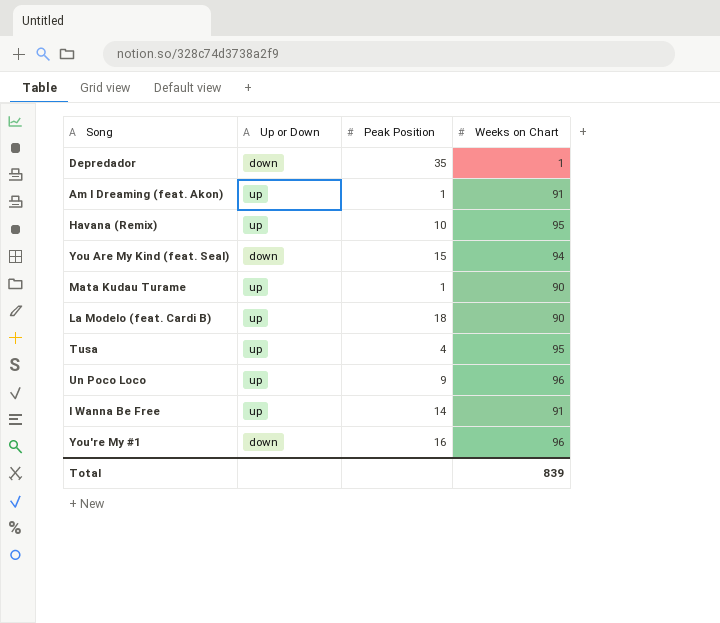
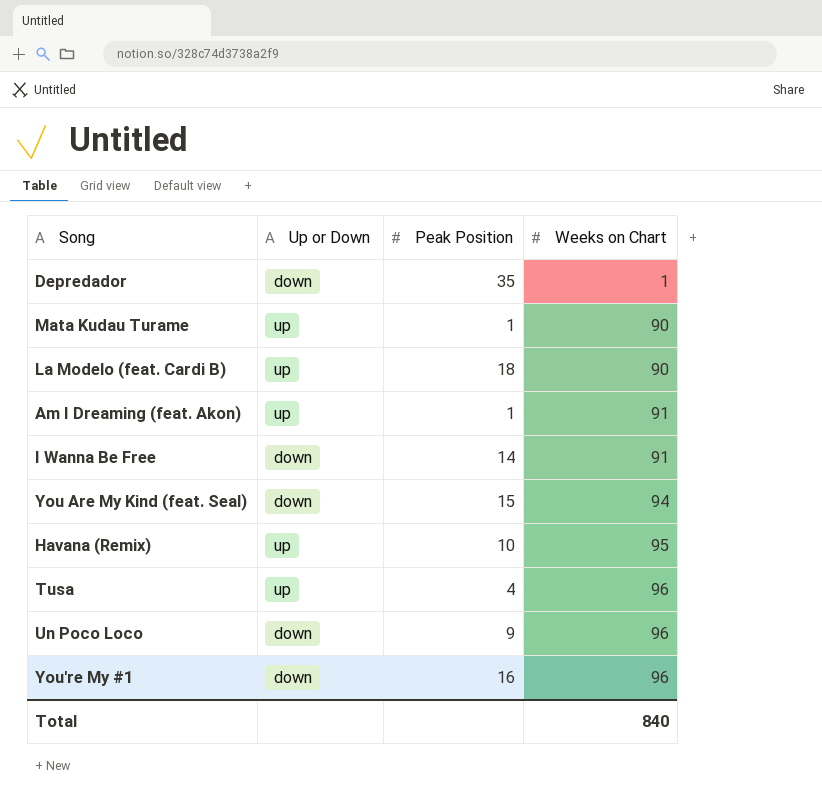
row order: none -> Weeks on Chart ascending
I Wanna Be Free | Up or Down: up -> down
Tusa | Weeks on Chart: 95 -> 96
Un Poco Loco | Up or Down: up -> down
Total | Weeks on Chart: 839 -> 840

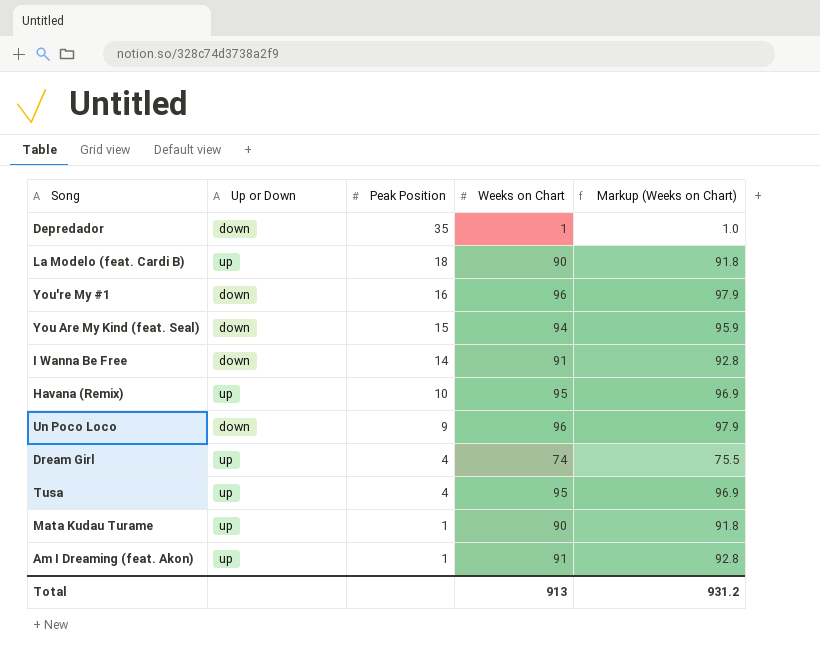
row order: Weeks on Chart ascending -> Peak Position descending
column Markup (Weeks on Chart) | formula: none -> [Weeks on Chart] * 1.02
row Dream Girl: none -> up | 4 | 74 | 75.5
Tusa | Weeks on Chart: 96 -> 95
Total | Weeks on Chart: 840 -> 913

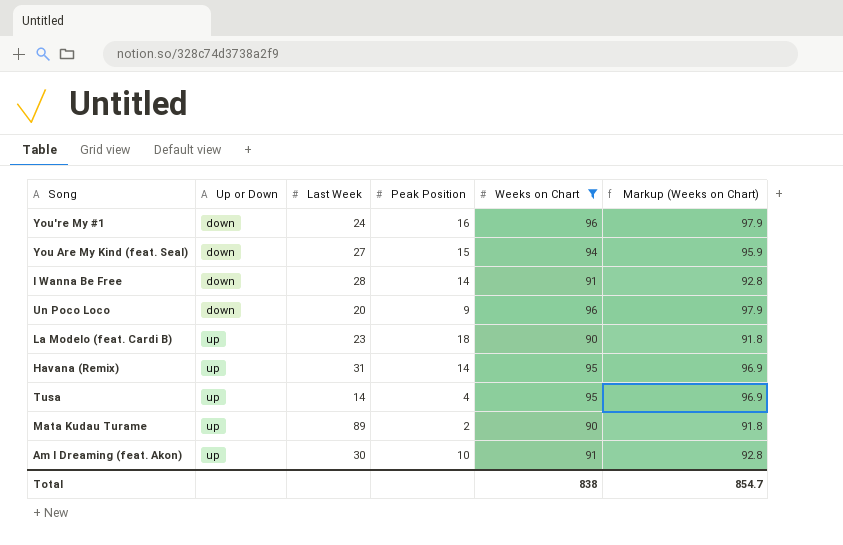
filter: none -> Weeks on Chart >= 90
row order: Peak Position descending -> Up or Down ascending
column Last Week | position: none -> 3
Havana (Remix) | Peak Position: 10 -> 14
Mata Kudau Turame | Peak Position: 1 -> 2
Am I Dreaming (feat. Akon) | Peak Position: 1 -> 10
Total | Weeks on Chart: 913 -> 838
Total | Markup (Weeks on Chart): 931.2 -> 854.7

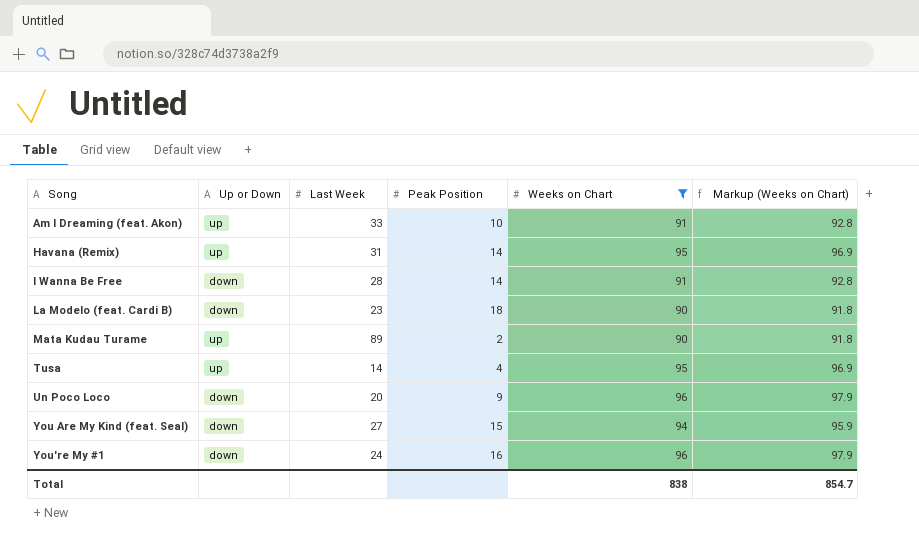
row order: Up or Down ascending -> Song ascending
Am I Dreaming (feat. Akon) | Last Week: 30 -> 33
La Modelo (feat. Cardi B) | Up or Down: up -> down

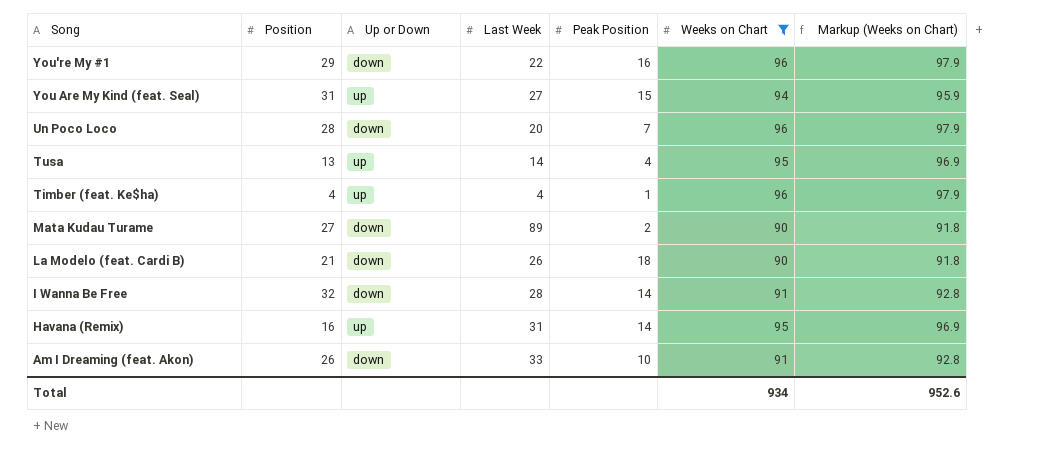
row order: Song ascending -> Song descending
column Position | position: none -> 2
You're My #1 | Last Week: 24 -> 22
You Are My Kind (feat. Seal) | Up or Down: down -> up
Un Poco Loco | Peak Position: 9 -> 7
row Timber (feat. Ke$ha): none -> 4 | up | 4 | 1 | 96 | 97.9
Mata Kudau Turame | Up or Down: up -> down
La Modelo (feat. Cardi B) | Last Week: 23 -> 26
Am I Dreaming (feat. Akon) | Up or Down: up -> down
Total | Weeks on Chart: 838 -> 934
Total | Markup (Weeks on Chart): 854.7 -> 952.6

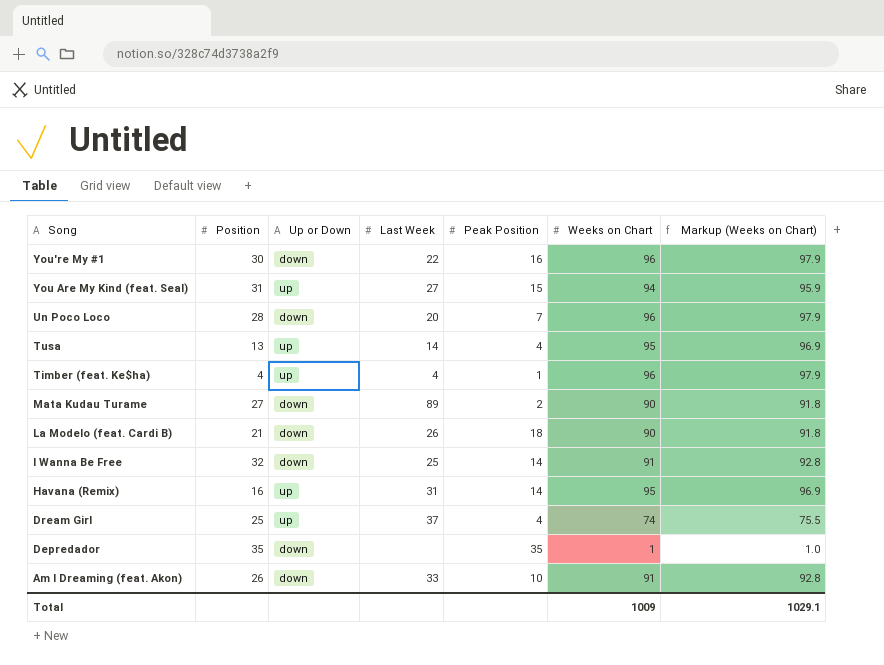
filter: Weeks on Chart >= 90 -> none
You're My #1 | Position: 29 -> 30
I Wanna Be Free | Last Week: 28 -> 25
Total | Weeks on Chart: 934 -> 1009
Total | Markup (Weeks on Chart): 952.6 -> 1029.1

